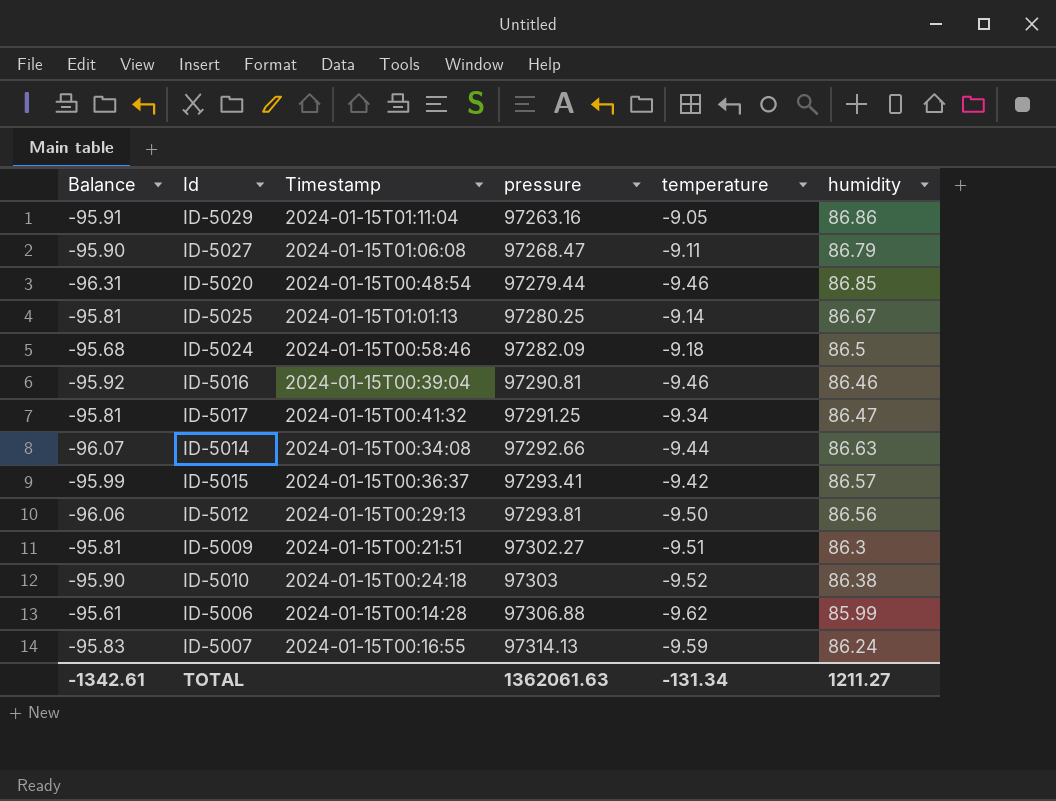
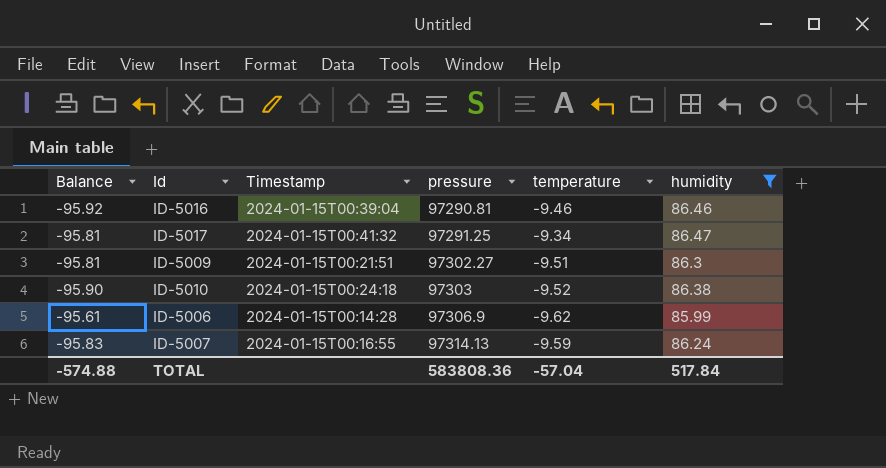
filter: none -> humidity <= 86.47
ID-5006 | pressure: 97306.88 -> 97306.9
TOTAL | Balance: -1342.61 -> -574.88
TOTAL | pressure: 1362061.63 -> 583808.36
TOTAL | temperature: -131.34 -> -57.04
TOTAL | humidity: 1211.27 -> 517.84

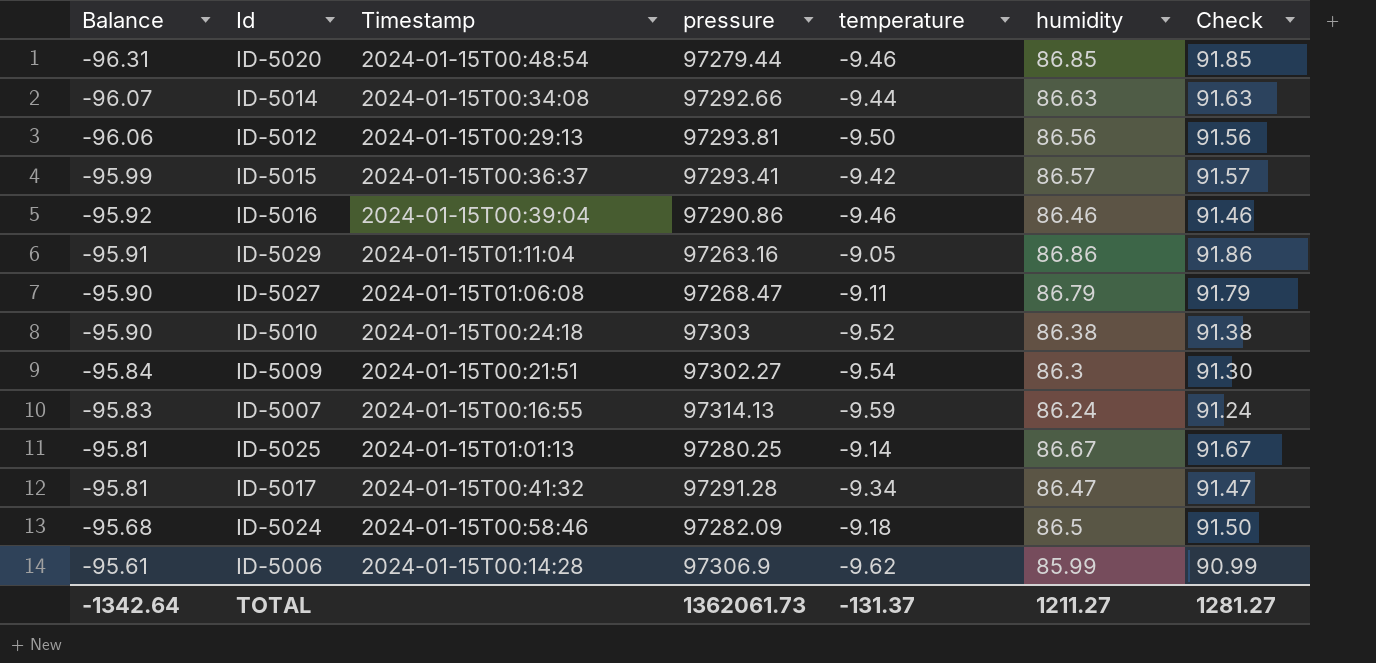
filter: humidity <= 86.47 -> none
row order: pressure ascending -> Balance ascending
column Check | formula: none -> [humidity] + 5
ID-5016 | pressure: 97290.81 -> 97290.86
ID-5009 | Balance: -95.81 -> -95.84
ID-5009 | temperature: -9.51 -> -9.54
ID-5017 | pressure: 97291.25 -> 97291.28
TOTAL | Balance: -574.88 -> -1342.64
TOTAL | pressure: 583808.36 -> 1362061.73
TOTAL | temperature: -57.04 -> -131.37
TOTAL | humidity: 517.84 -> 1211.27

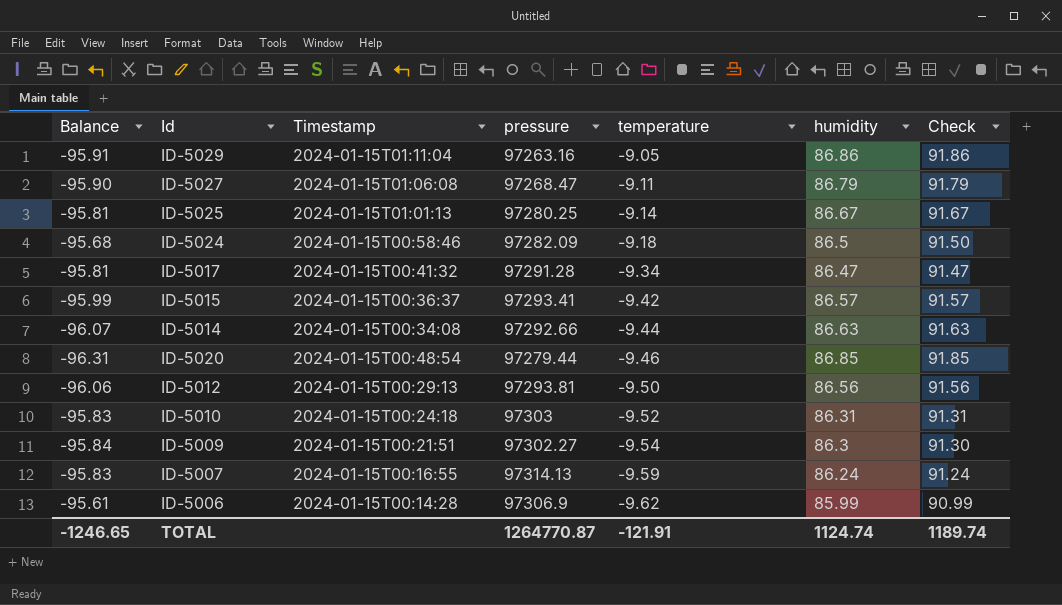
row order: Balance ascending -> temperature descending
row ID-5016: -95.92 | 2024-01-15T00:39:04 | 97290.86 | -9.46 | 86.46 | 91.46 -> none
ID-5010 | Balance: -95.90 -> -95.83
ID-5010 | humidity: 86.38 -> 86.31
ID-5010 | Check: 91.38 -> 91.31
TOTAL | Balance: -1342.64 -> -1246.65
TOTAL | pressure: 1362061.73 -> 1264770.87
TOTAL | temperature: -131.37 -> -121.91
TOTAL | humidity: 1211.27 -> 1124.74
TOTAL | Check: 1281.27 -> 1189.74

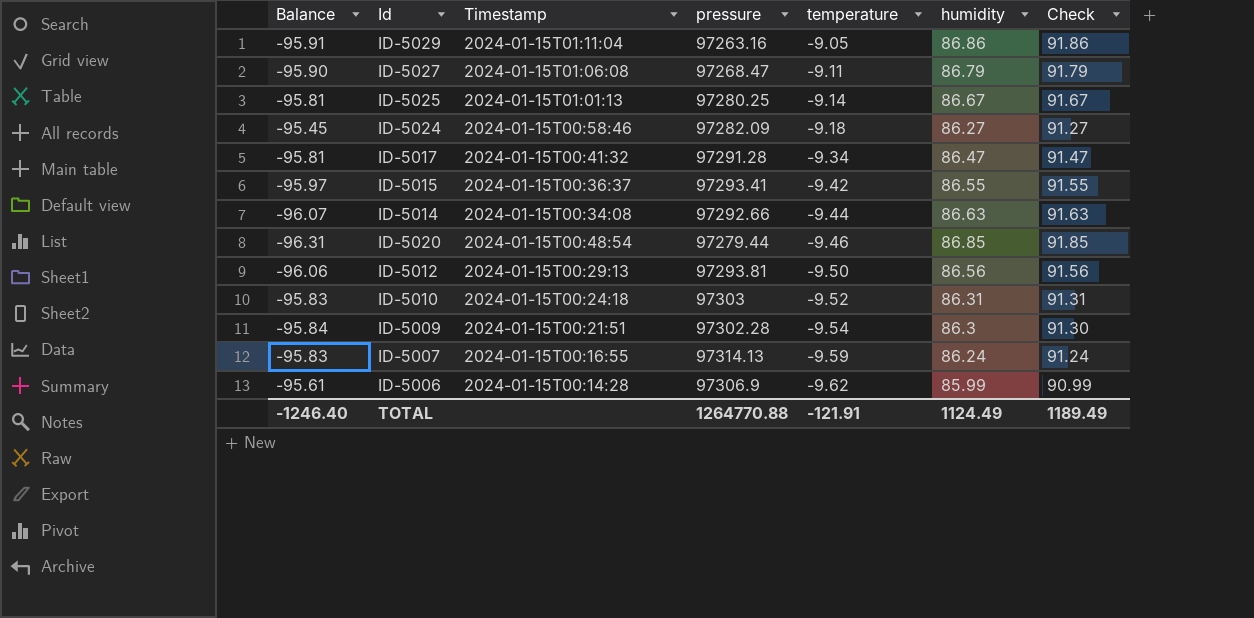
ID-5024 | Balance: -95.68 -> -95.45
ID-5024 | humidity: 86.5 -> 86.27
ID-5024 | Check: 91.50 -> 91.27
ID-5015 | Balance: -95.99 -> -95.97
ID-5015 | humidity: 86.57 -> 86.55
ID-5015 | Check: 91.57 -> 91.55
ID-5009 | pressure: 97302.27 -> 97302.28
TOTAL | Balance: -1246.65 -> -1246.40
TOTAL | pressure: 1264770.87 -> 1264770.88
TOTAL | humidity: 1124.74 -> 1124.49
TOTAL | Check: 1189.74 -> 1189.49

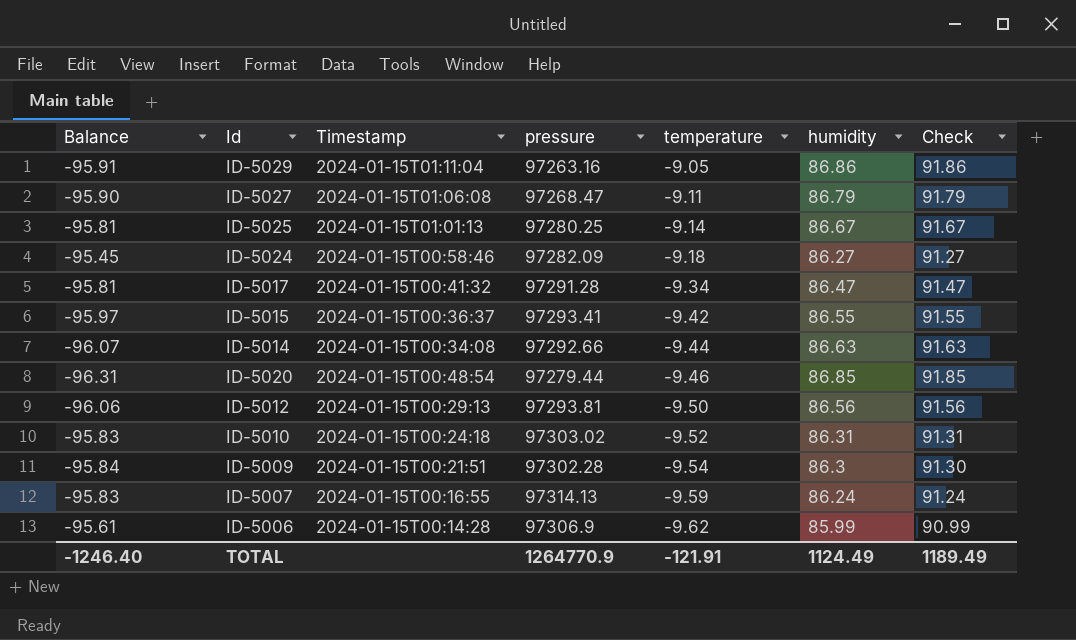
ID-5010 | pressure: 97303 -> 97303.02
TOTAL | pressure: 1264770.88 -> 1264770.9

